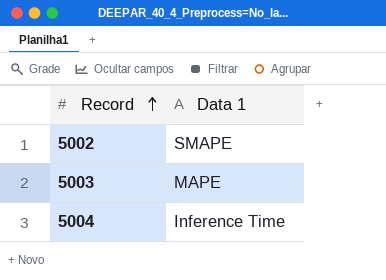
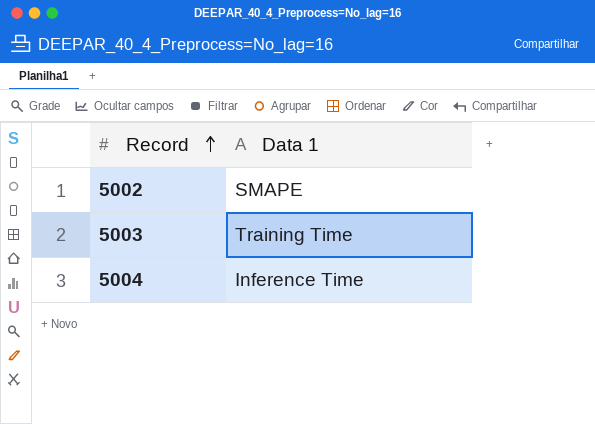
5003 | Data 1: MAPE -> Training Time

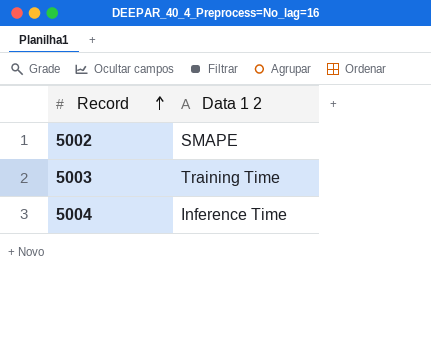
column name: Data 1 -> Data 1 2

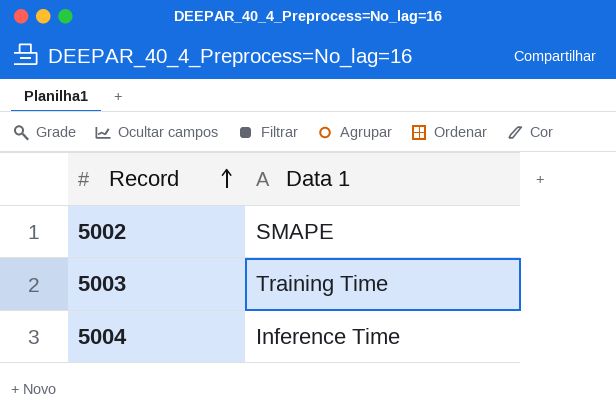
column name: Data 1 2 -> Data 1

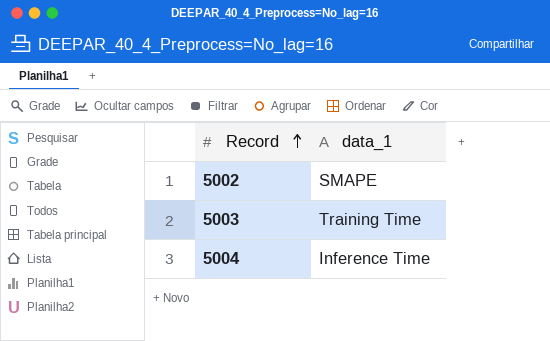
column name: Data 1 -> data_1

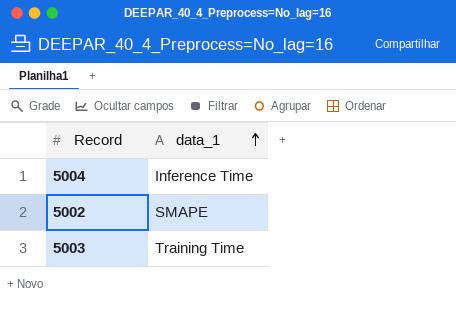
row order: Record ascending -> data_1 ascending

